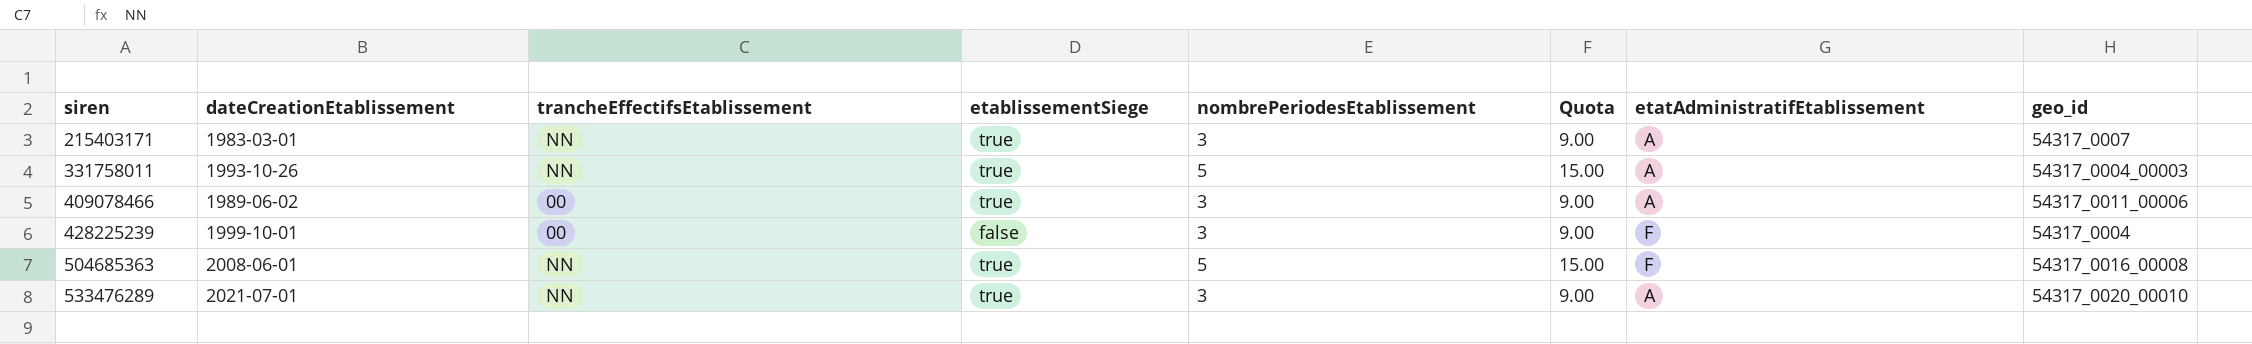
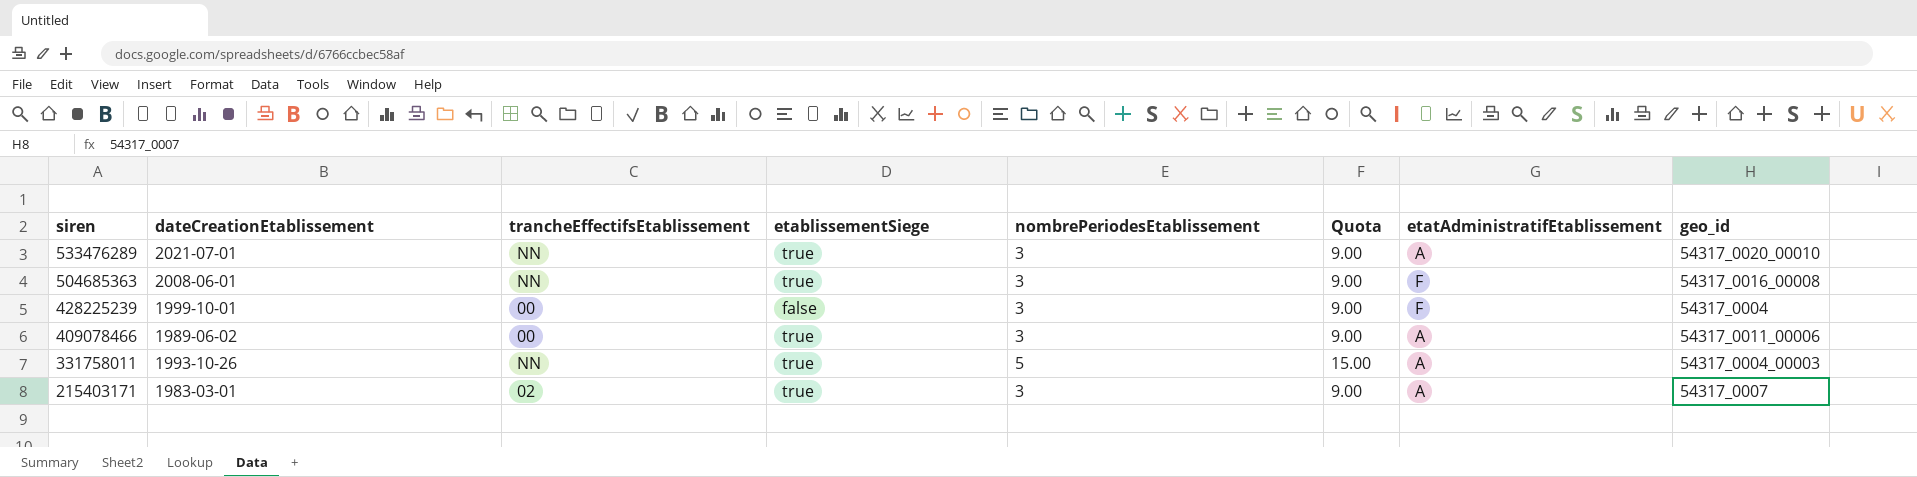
row order: siren ascending -> siren descending
504685363 | nombrePeriodesEtablissement: 5 -> 3
504685363 | Quota: 15.00 -> 9.00
215403171 | trancheEffectifsEtablissement: NN -> 02

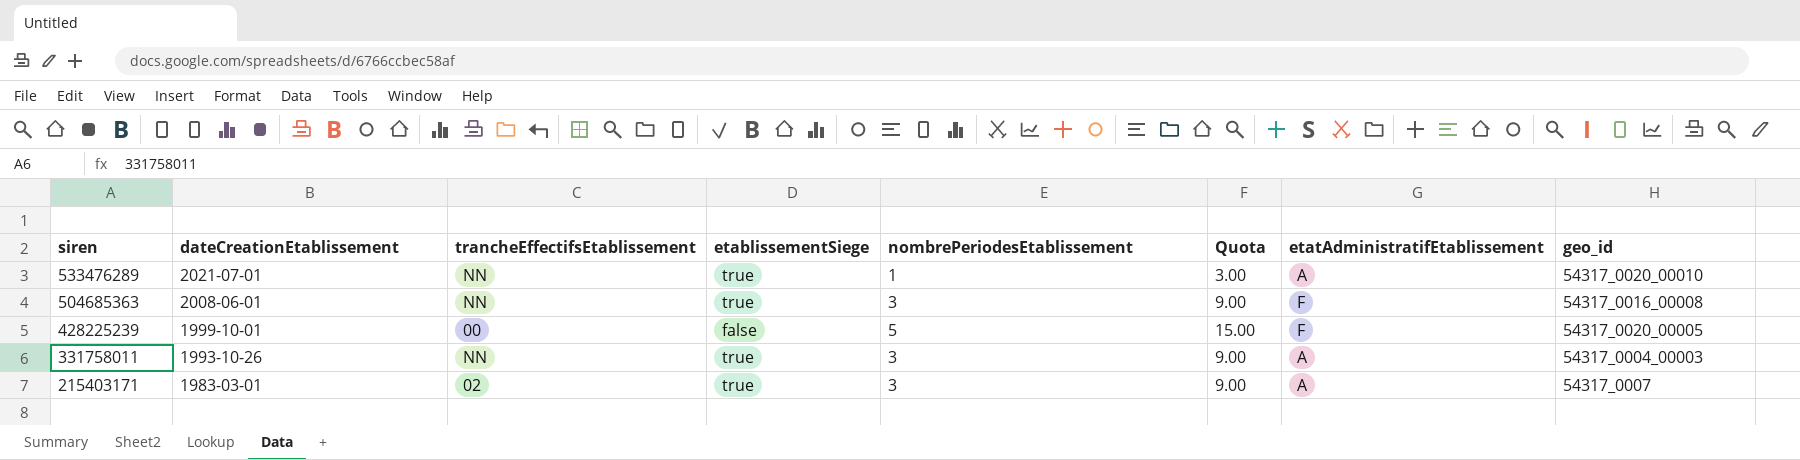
row 409078466: 1989-06-02 | 00 | true | 3 | 9.00 | A | 54317_0011_00006 -> none
533476289 | nombrePeriodesEtablissement: 3 -> 1
533476289 | Quota: 9.00 -> 3.00
428225239 | nombrePeriodesEtablissement: 3 -> 5
428225239 | Quota: 9.00 -> 15.00
428225239 | geo_id: 54317_0004 -> 54317_0020_00005
331758011 | nombrePeriodesEtablissement: 5 -> 3
331758011 | Quota: 15.00 -> 9.00

